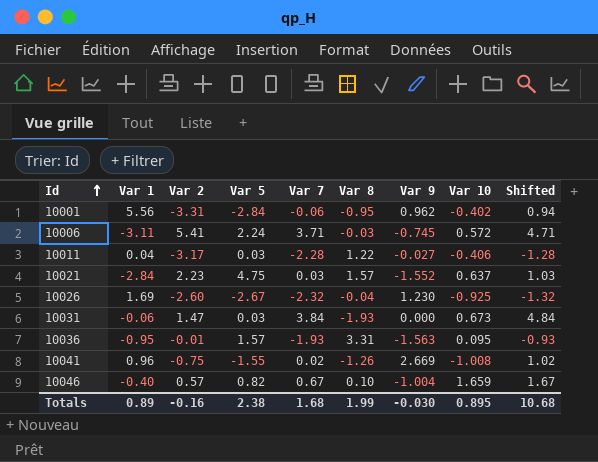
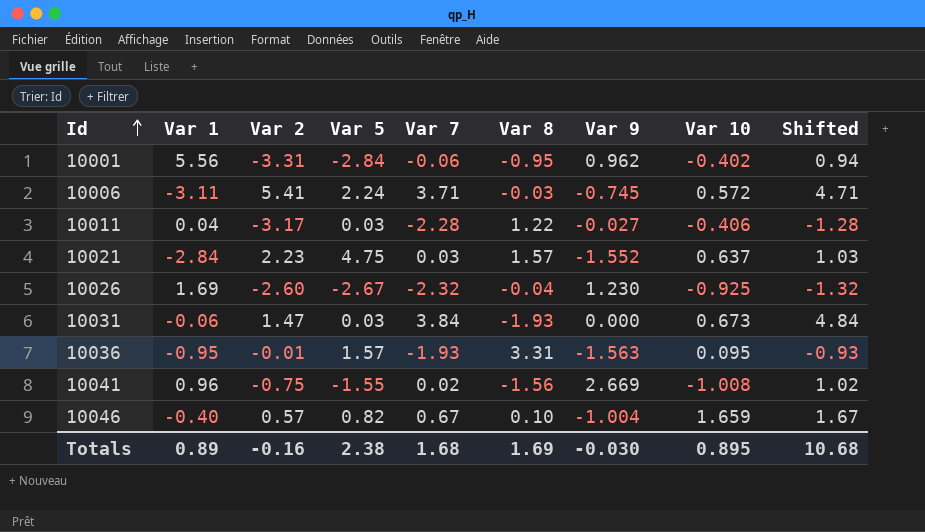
10041 | Var 8: -1.26 -> -1.56
Totals | Var 8: 1.99 -> 1.69

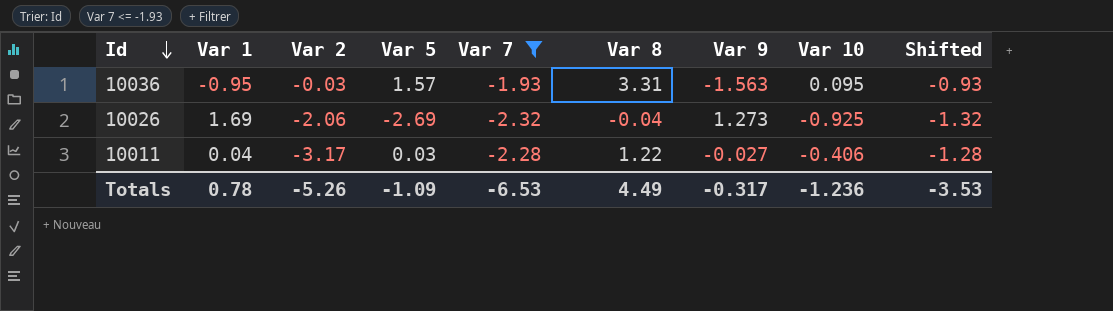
filter: none -> Var 7 <= -1.93
row order: Id ascending -> Id descending
10036 | Var 2: -0.01 -> -0.03
10026 | Var 2: -2.60 -> -2.06
10026 | Var 5: -2.67 -> -2.69
10026 | Var 9: 1.230 -> 1.273
Totals | Var 1: 0.89 -> 0.78
Totals | Var 2: -0.16 -> -5.26
Totals | Var 5: 2.38 -> -1.09
Totals | Var 7: 1.68 -> -6.53
Totals | Var 8: 1.69 -> 4.49
Totals | Var 9: -0.030 -> -0.317
Totals | Var 10: 0.895 -> -1.236
Totals | Shifted: 10.68 -> -3.53

